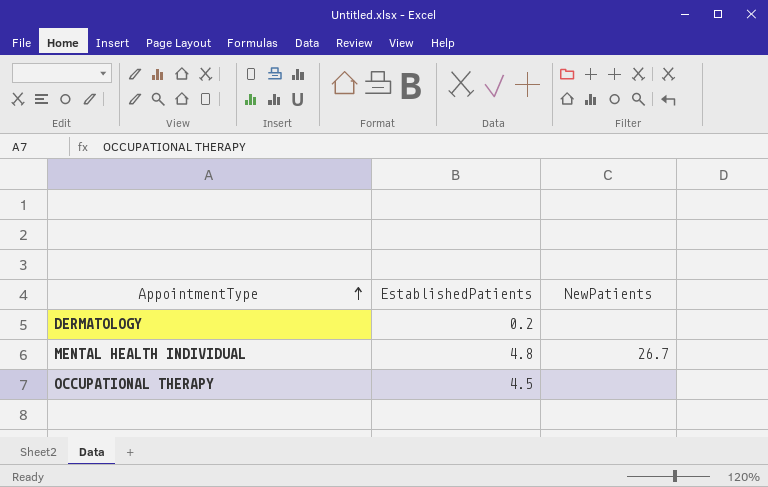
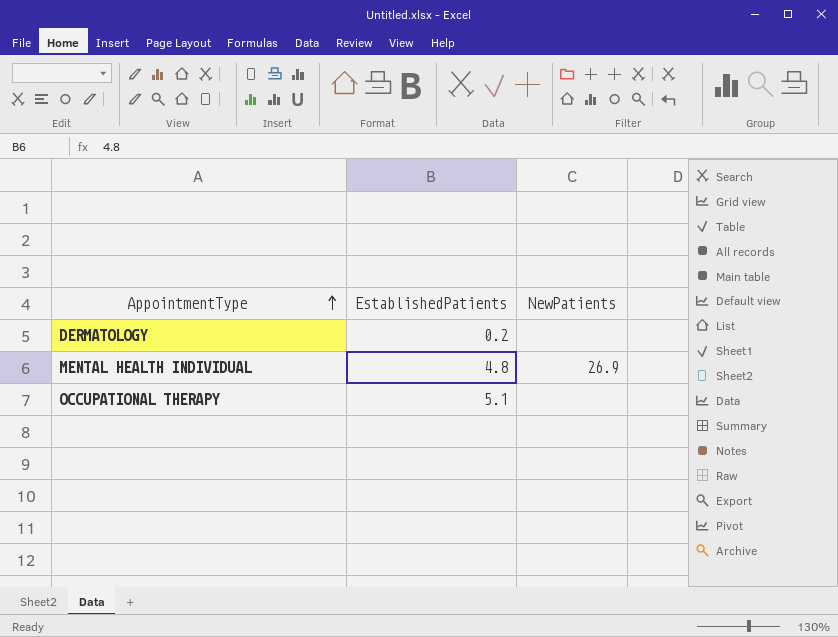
MENTAL HEALTH INDIVIDUAL | NewPatients: 26.7 -> 26.9
OCCUPATIONAL THERAPY | EstablishedPatients: 4.5 -> 5.1

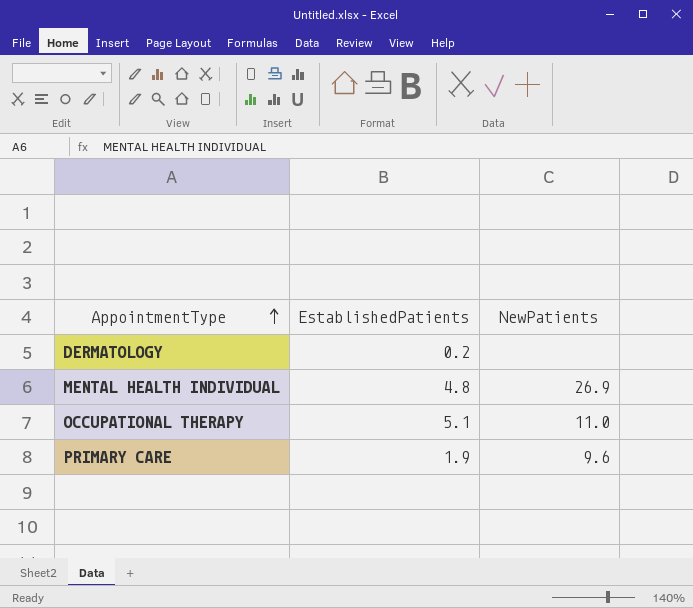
OCCUPATIONAL THERAPY | NewPatients: none -> 11.0
row PRIMARY CARE: none -> 1.9 | 9.6

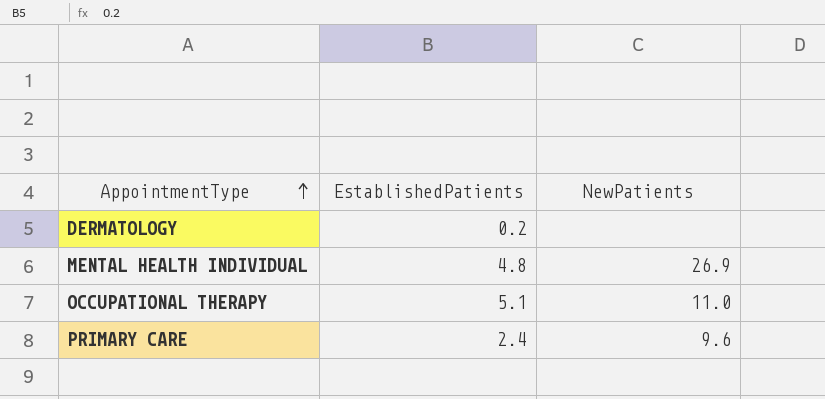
PRIMARY CARE | EstablishedPatients: 1.9 -> 2.4

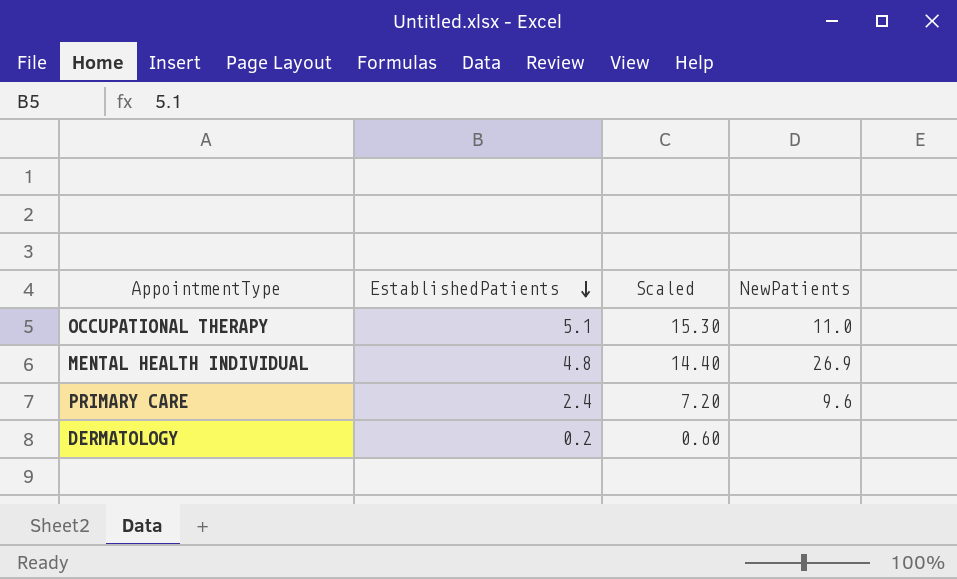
row order: AppointmentType ascending -> EstablishedPatients descending
column Scaled | formula: none -> [EstablishedPatients] * 3

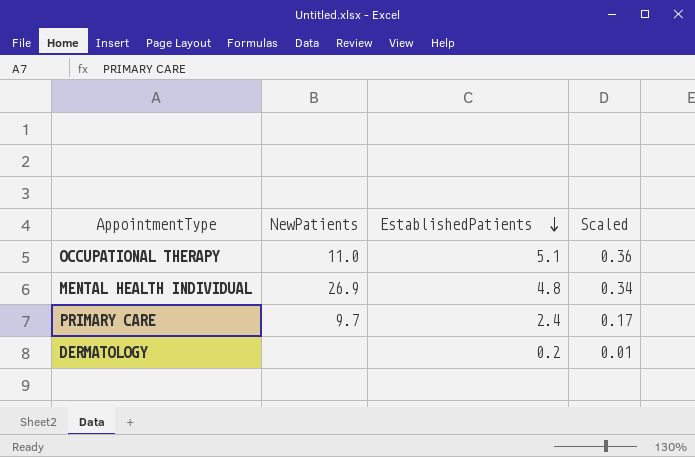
column NewPatients | position: 4 -> 2
column Scaled | formula: [EstablishedPatients] * 3 -> [EstablishedPatients] * 0.07
PRIMARY CARE | NewPatients: 9.6 -> 9.7

